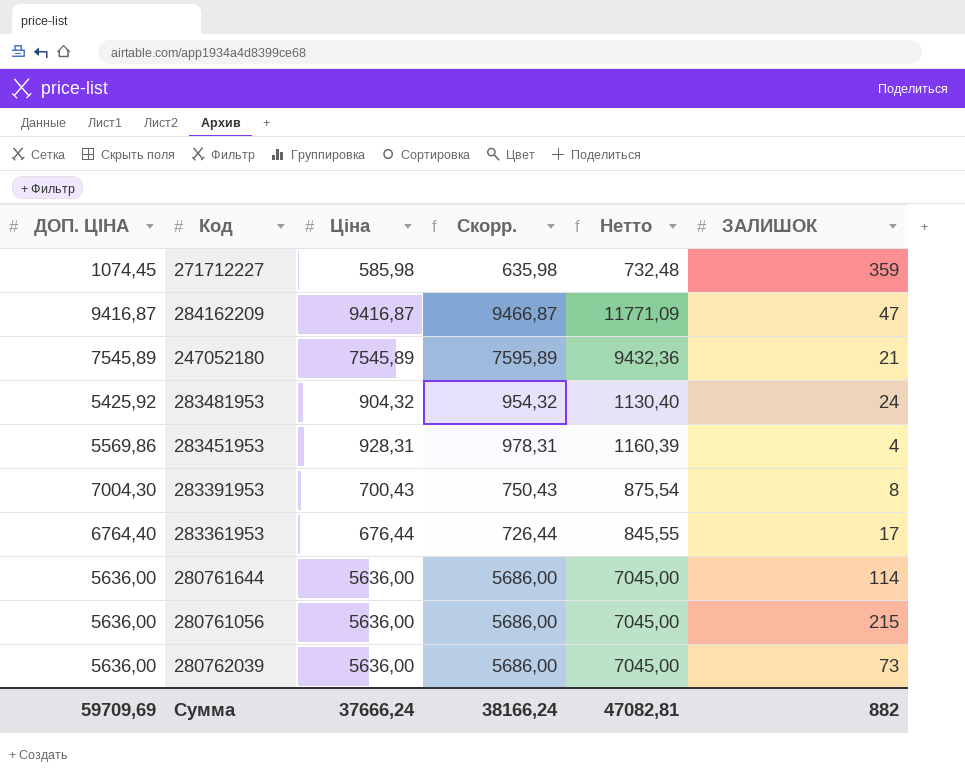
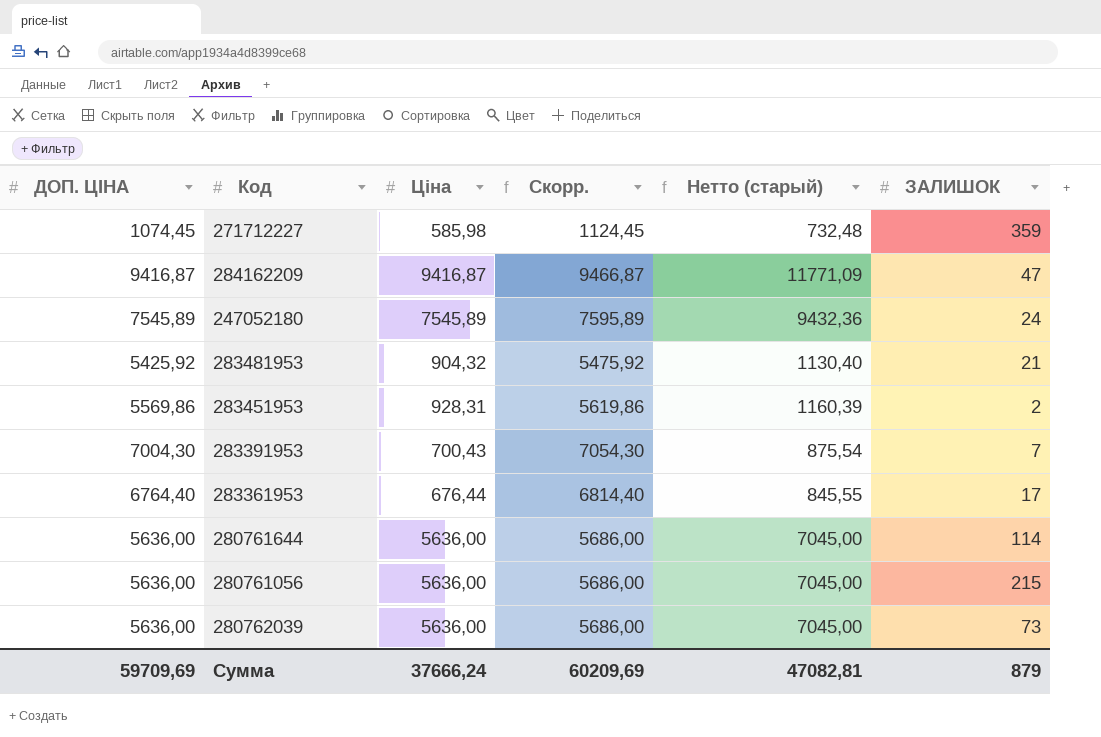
column Скорр. | formula: [Ціна] + 50 -> [ДОП. ЦІНА] + 50
column name: Нетто -> Нетто (старый)
247052180 | ЗАЛИШОК: 21 -> 24
283481953 | ЗАЛИШОК: 24 -> 21
283451953 | ЗАЛИШОК: 4 -> 2
283391953 | ЗАЛИШОК: 8 -> 7
Сумма | Скорр.: 38166,24 -> 60209,69
Сумма | ЗАЛИШОК: 882 -> 879

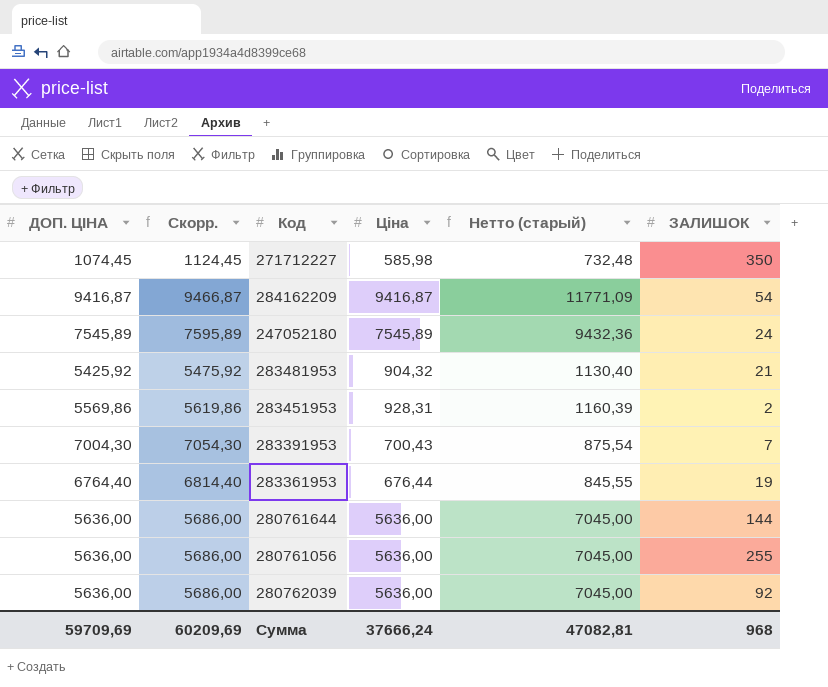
column Скорр. | position: 4 -> 2
271712227 | ЗАЛИШОК: 359 -> 350
284162209 | ЗАЛИШОК: 47 -> 54
283361953 | ЗАЛИШОК: 17 -> 19
280761644 | ЗАЛИШОК: 114 -> 144
280761056 | ЗАЛИШОК: 215 -> 255
280762039 | ЗАЛИШОК: 73 -> 92
Сумма | ЗАЛИШОК: 879 -> 968

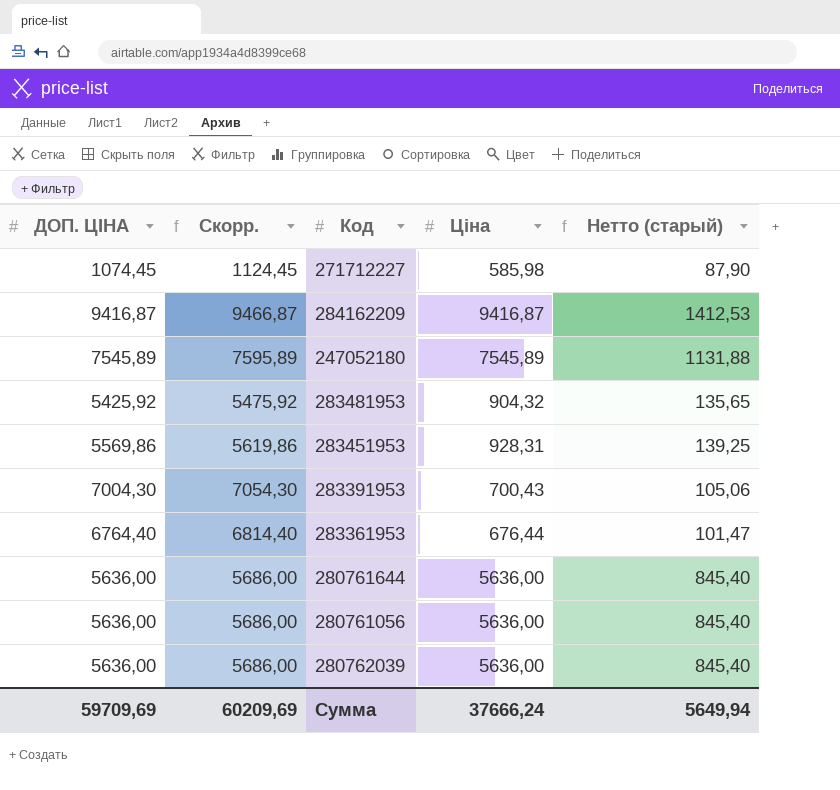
column ЗАЛИШОК | position: 6 -> none
column Нетто (старый) | formula: [Ціна] * 1,25 -> [Ціна] * 0,15
Сумма | Нетто (старый): 47082,81 -> 5649,94

